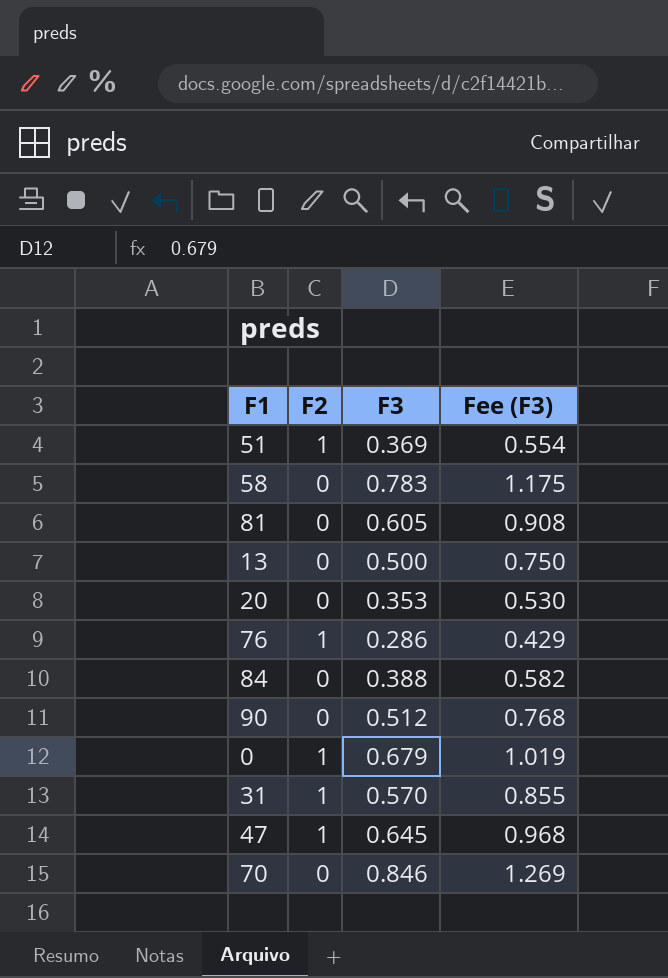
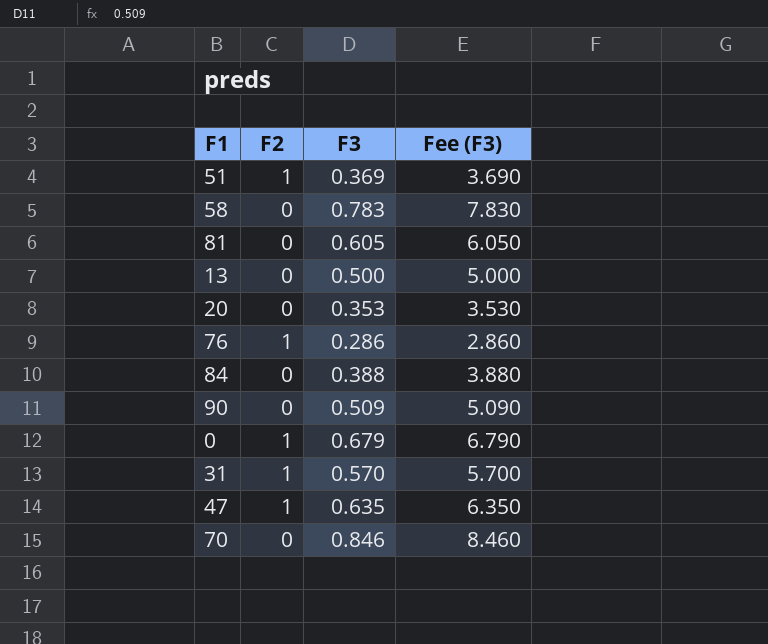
column Fee (F3) | formula: [F3] * 1.5 -> [F3] * 10
90 | F3: 0.512 -> 0.509
47 | F3: 0.645 -> 0.635

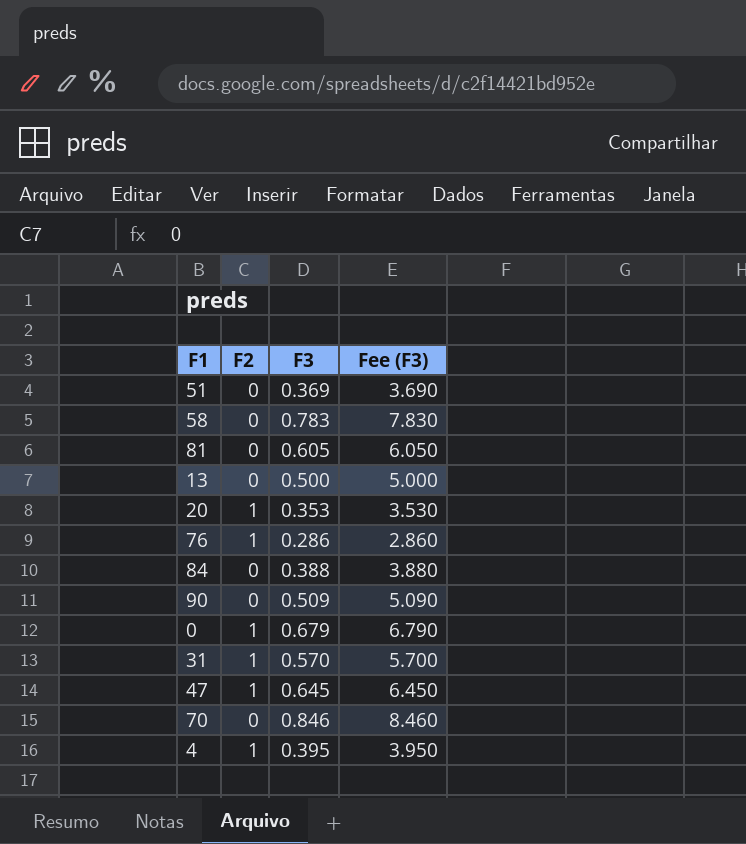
51 | F2: 1 -> 0
20 | F2: 0 -> 1
47 | F3: 0.635 -> 0.645
47 | Fee (F3): 6.350 -> 6.450
row 4: none -> 1 | 0.395 | 3.950

